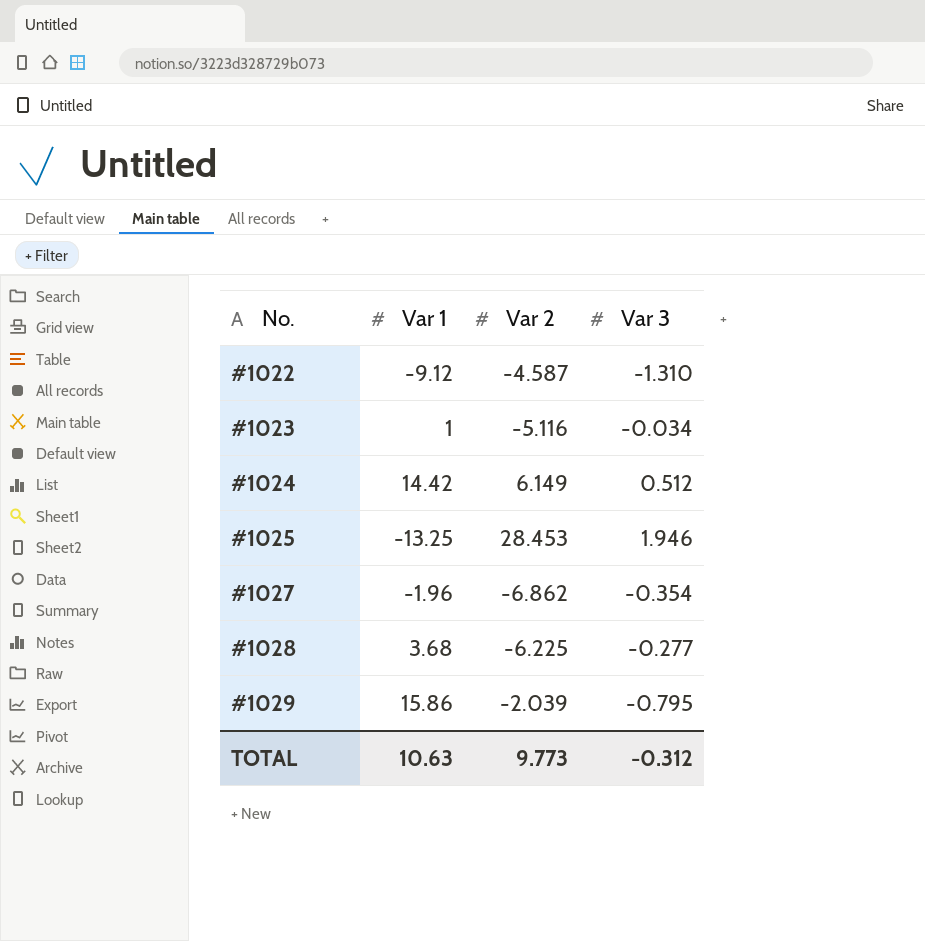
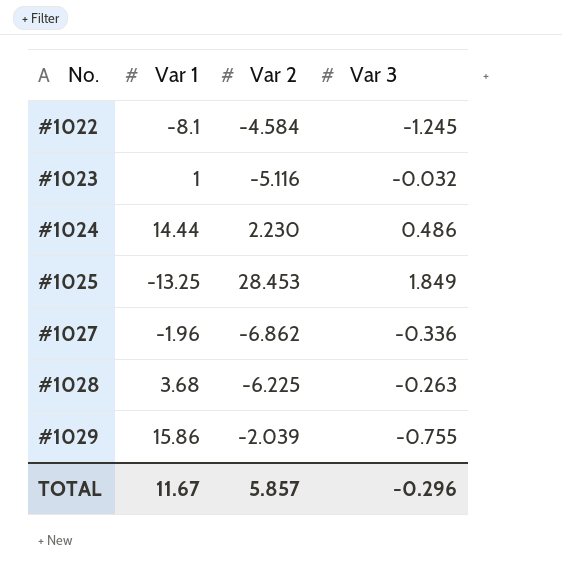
#1022 | Var 1: -9.12 -> -8.1
#1022 | Var 2: -4.587 -> -4.584
#1022 | Var 3: -1.310 -> -1.245
#1023 | Var 3: -0.034 -> -0.032
#1024 | Var 1: 14.42 -> 14.44
#1024 | Var 2: 6.149 -> 2.230
#1024 | Var 3: 0.512 -> 0.486
#1025 | Var 3: 1.946 -> 1.849
#1027 | Var 3: -0.354 -> -0.336
#1028 | Var 3: -0.277 -> -0.263
#1029 | Var 3: -0.795 -> -0.755
TOTAL | Var 1: 10.63 -> 11.67
TOTAL | Var 2: 9.773 -> 5.857
TOTAL | Var 3: -0.312 -> -0.296

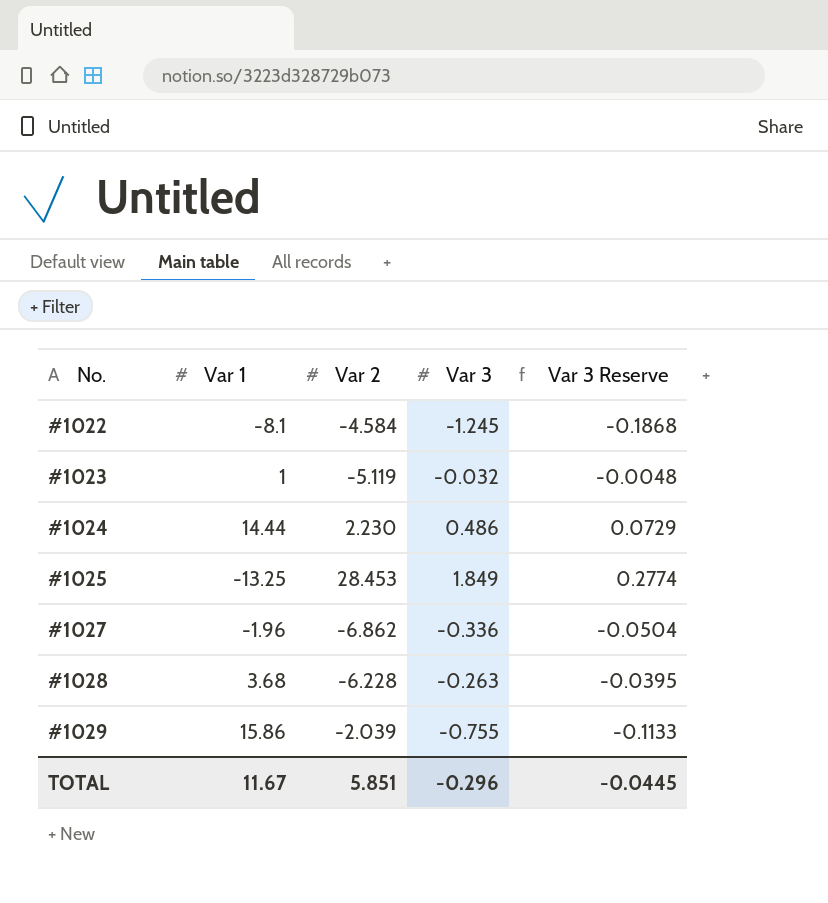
column Var 3 Reserve | formula: none -> [Var 3] * 0.15
#1023 | Var 2: -5.116 -> -5.119
#1028 | Var 2: -6.225 -> -6.228
TOTAL | Var 2: 5.857 -> 5.851

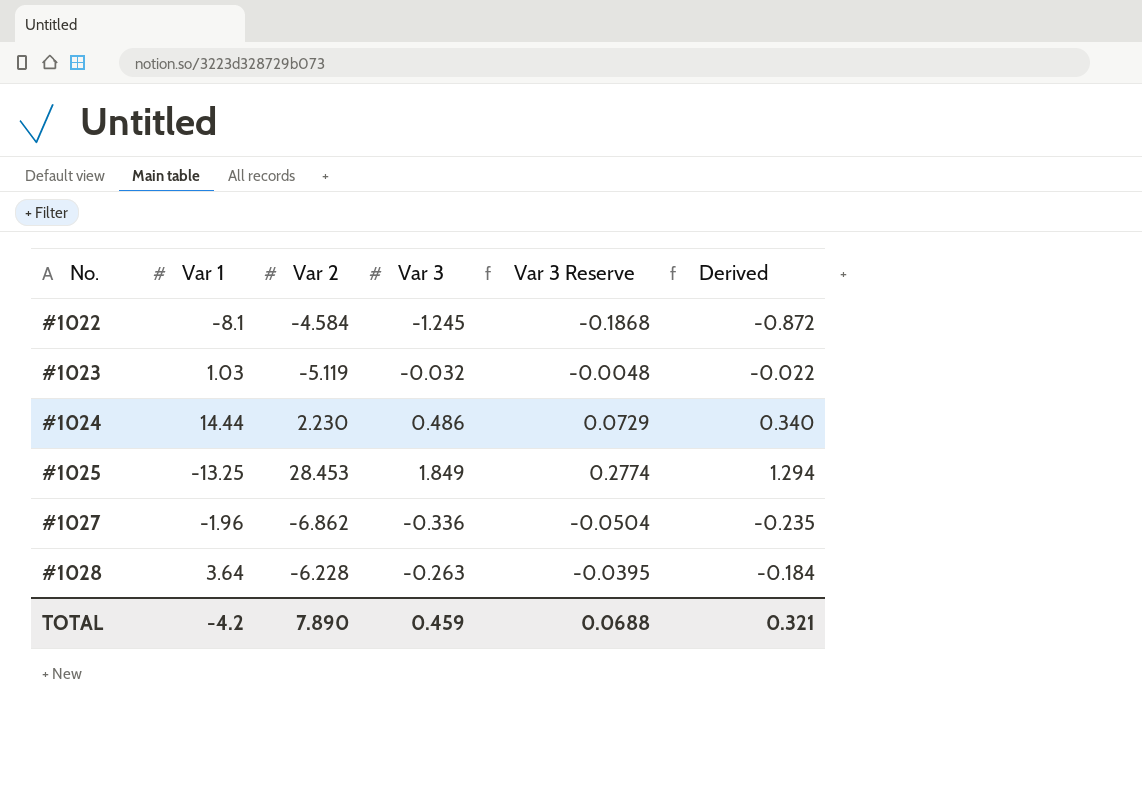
column Derived | formula: none -> [Var 3] * 0.7
row #1029: 15.86 | -2.039 | -0.755 | -0.1133 -> none
#1023 | Var 1: 1 -> 1.03
#1028 | Var 1: 3.68 -> 3.64
TOTAL | Var 1: 11.67 -> -4.2
TOTAL | Var 2: 5.851 -> 7.890
TOTAL | Var 3: -0.296 -> 0.459
TOTAL | Var 3 Reserve: -0.0445 -> 0.0688

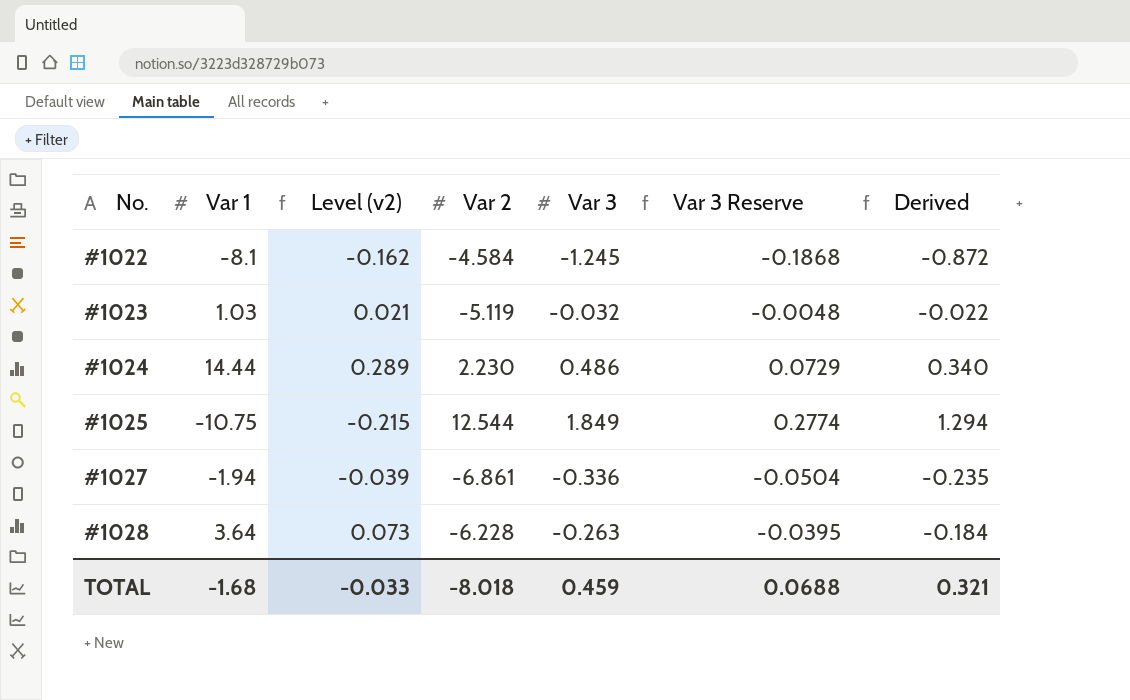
column Level (v2) | formula: none -> [Var 1] * 0.02
#1025 | Var 1: -13.25 -> -10.75
#1025 | Var 2: 28.453 -> 12.544
#1027 | Var 1: -1.96 -> -1.94
#1027 | Var 2: -6.862 -> -6.861
TOTAL | Var 1: -4.2 -> -1.68
TOTAL | Var 2: 7.890 -> -8.018

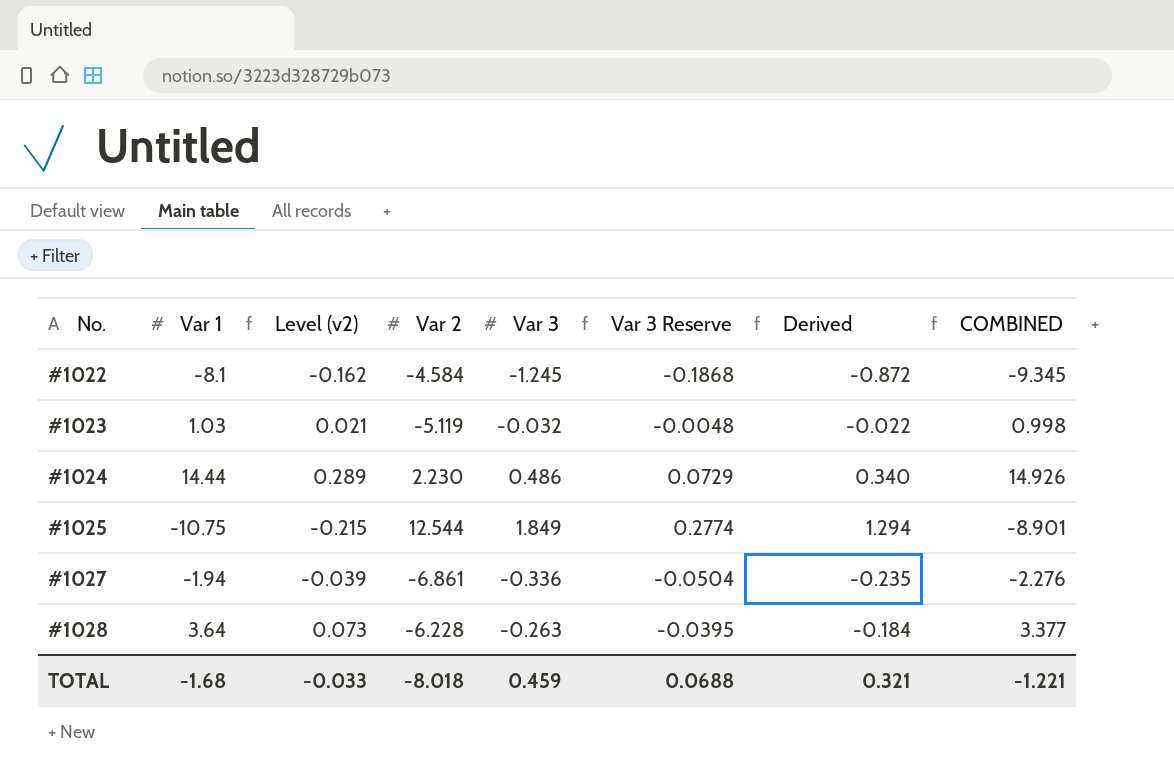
column COMBINED | formula: none -> [Var 1] + [Var 3]

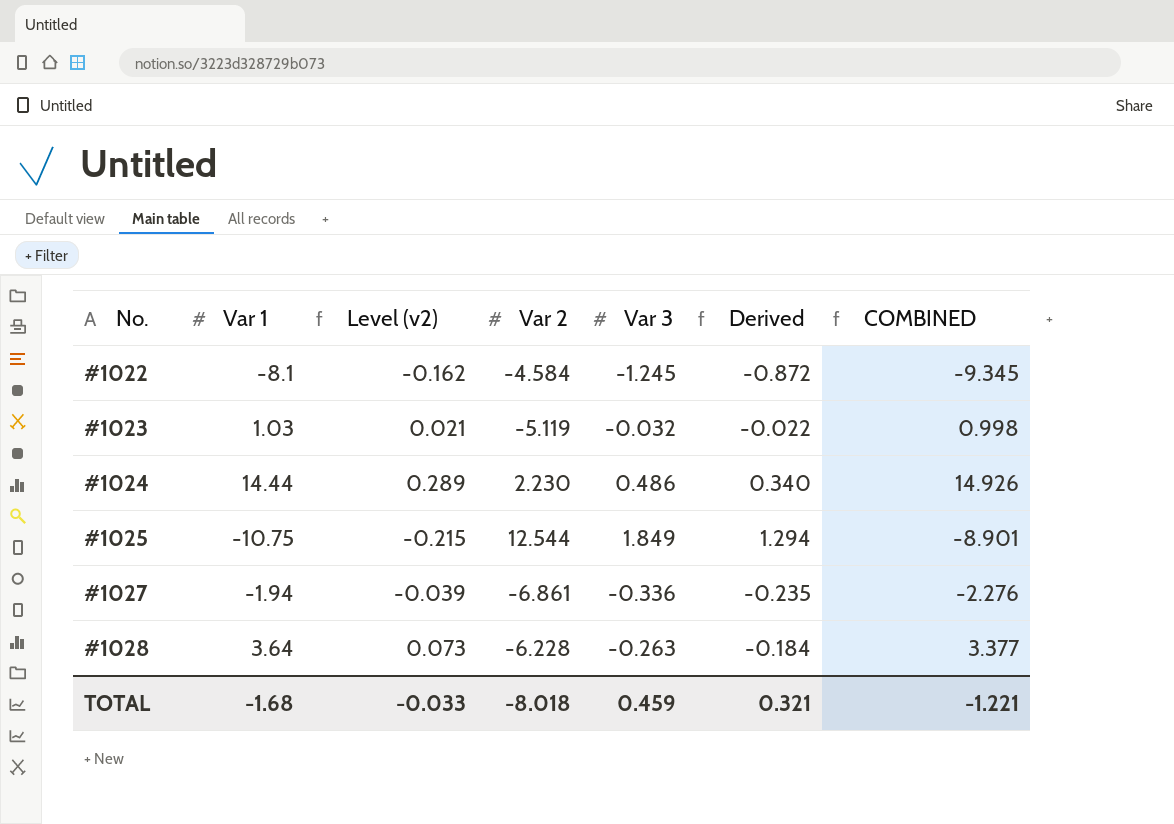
column Var 3 Reserve | formula: [Var 3] * 0.15 -> none

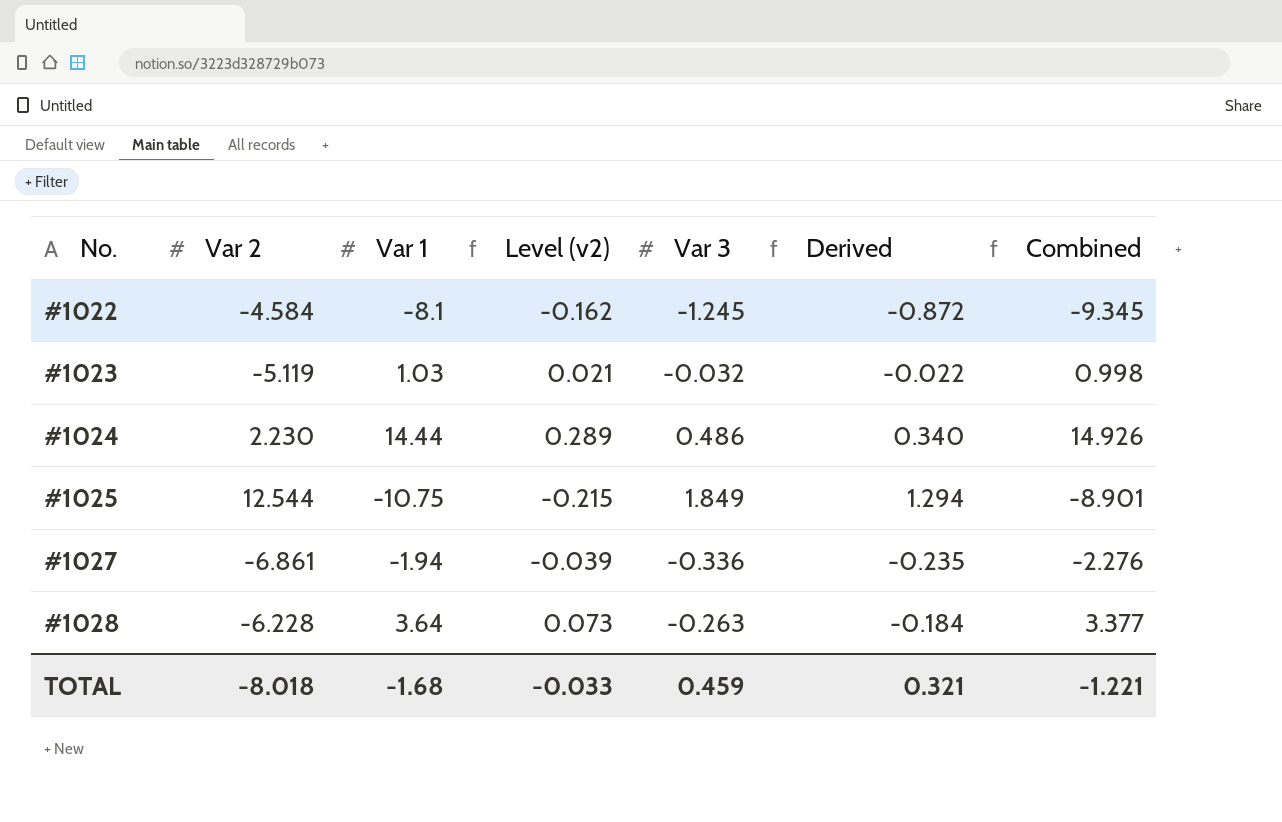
column Var 2 | position: 4 -> 2
column name: COMBINED -> Combined

